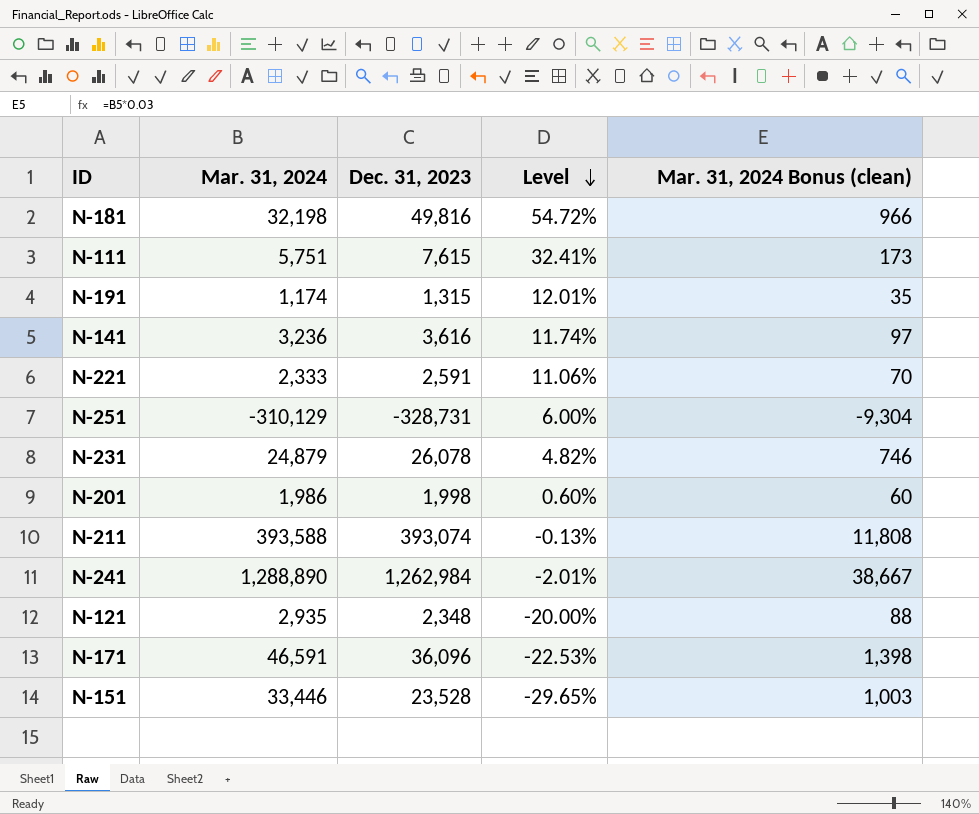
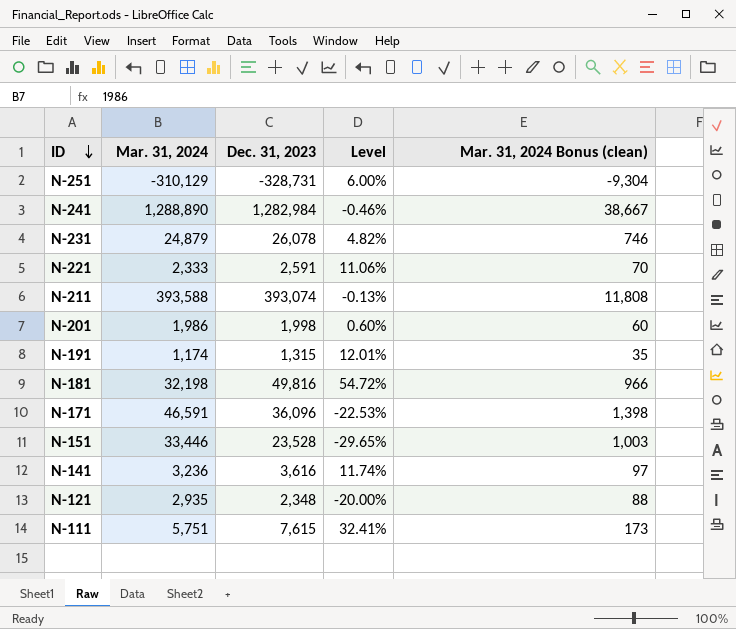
row order: Level descending -> ID descending
N-241 | Dec. 31, 2023: 1,262,984 -> 1,282,984
N-241 | Level: -2.01% -> -0.46%

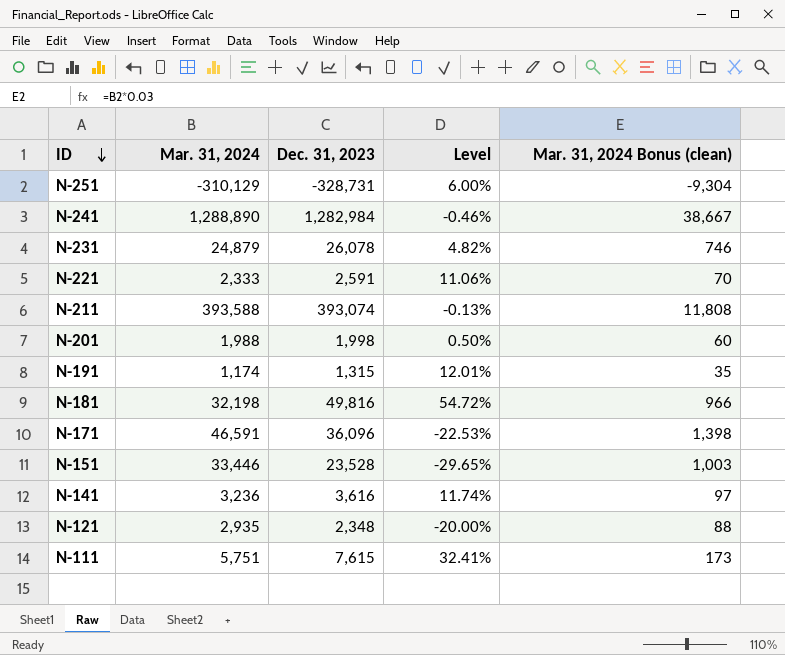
N-201 | Mar. 31, 2024: 1,986 -> 1,988
N-201 | Level: 0.60% -> 0.50%

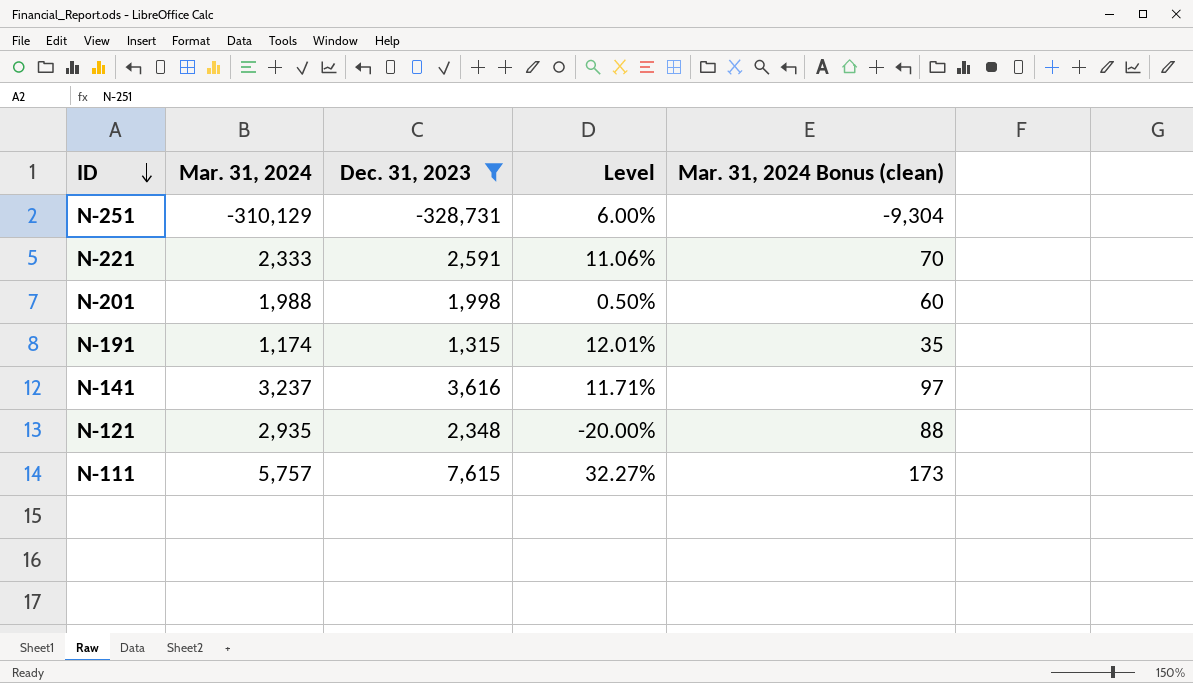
filter: none -> Dec. 31, 2023 <= 7,615
N-141 | Mar. 31, 2024: 3,236 -> 3,237
N-141 | Level: 11.74% -> 11.71%
N-111 | Mar. 31, 2024: 5,751 -> 5,757
N-111 | Level: 32.41% -> 32.27%

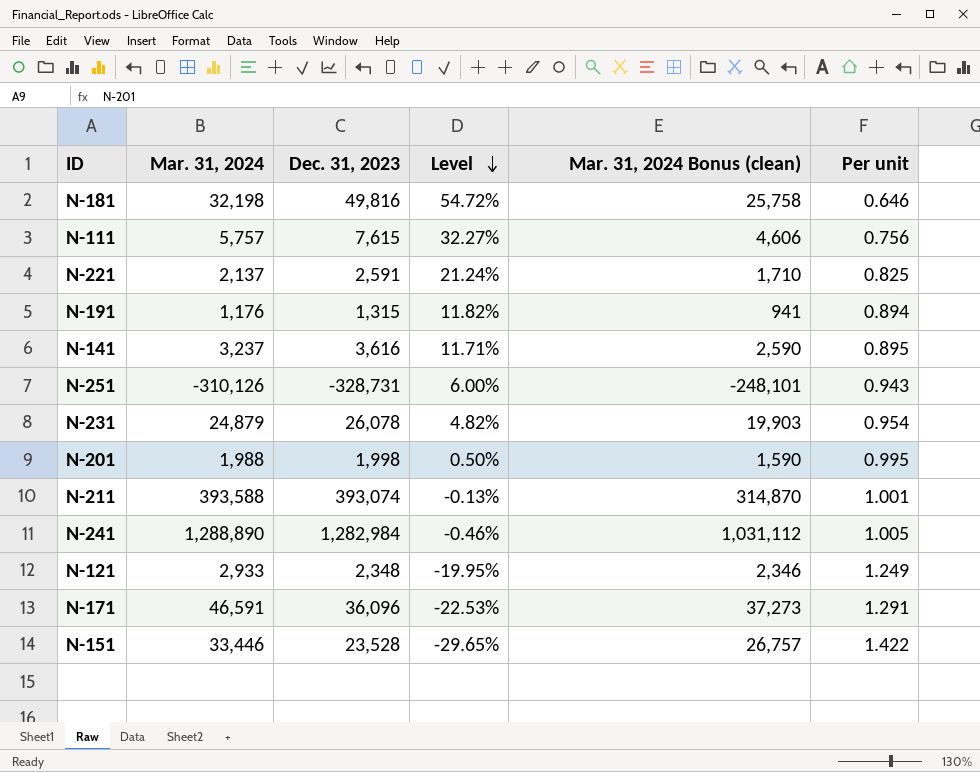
filter: Dec. 31, 2023 <= 7,615 -> none
row order: ID descending -> Level descending
column Mar. 31, 2024 Bonus (clean) | formula: [Mar. 31, 2024] * 0.03 -> [Mar. 31, 2024] * 0.8
column Per unit | formula: none -> [Mar. 31, 2024] / [Dec. 31, 2023]
N-221 | Mar. 31, 2024: 2,333 -> 2,137
N-221 | Level: 11.06% -> 21.24%
N-191 | Mar. 31, 2024: 1,174 -> 1,176
N-191 | Level: 12.01% -> 11.82%
N-251 | Mar. 31, 2024: -310,129 -> -310,126
N-121 | Mar. 31, 2024: 2,935 -> 2,933
N-121 | Level: -20.00% -> -19.95%

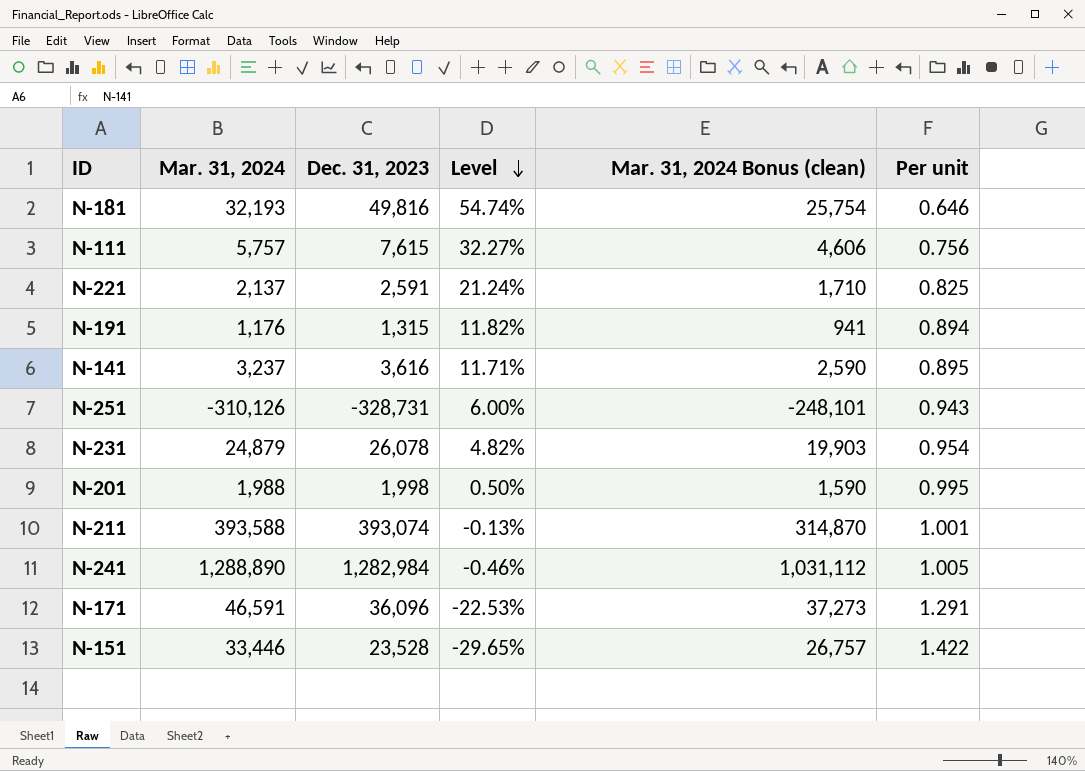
row N-121: 2,933 | 2,348 | -19.95% | 2,346 | 1.249 -> none
N-181 | Mar. 31, 2024: 32,198 -> 32,193
N-181 | Level: 54.72% -> 54.74%
N-181 | Mar. 31, 2024 Bonus (clean): 25,758 -> 25,754

